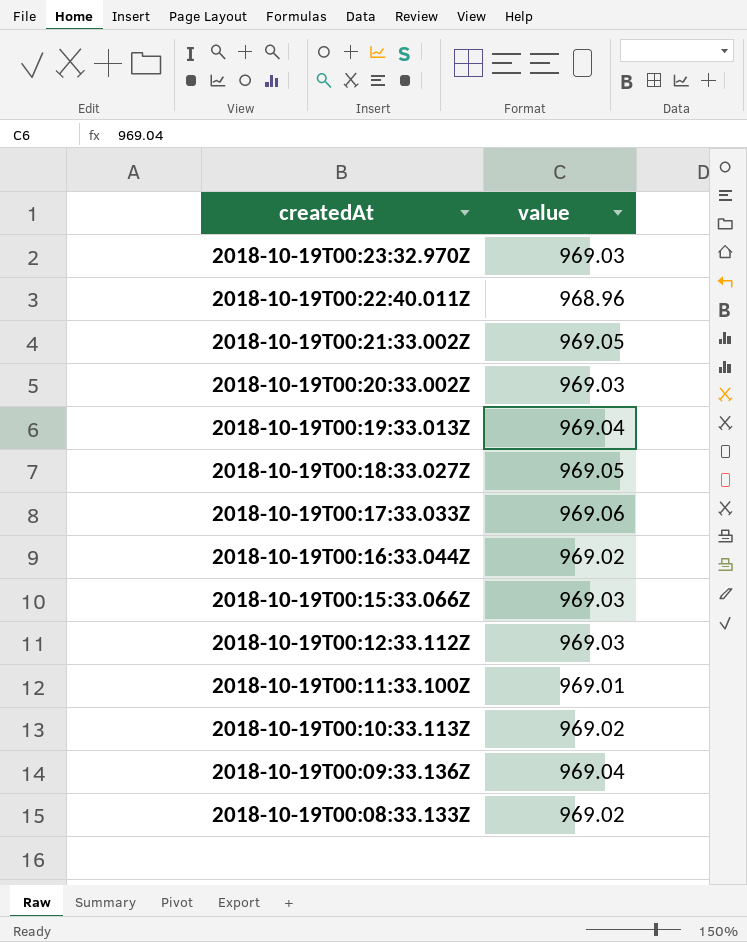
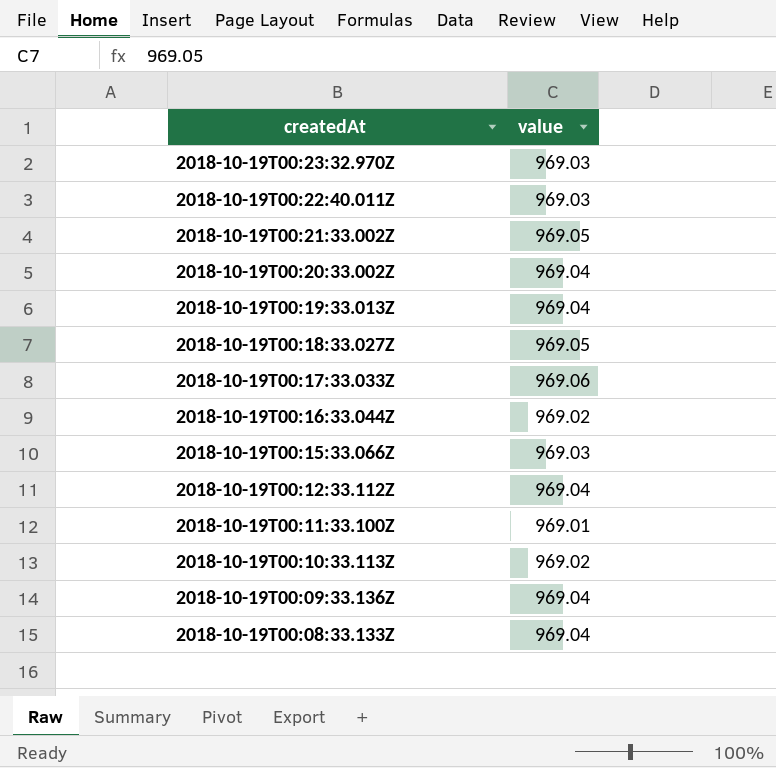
2018-10-19T00:22:40.011Z | value: 968.96 -> 969.03
2018-10-19T00:20:33.002Z | value: 969.03 -> 969.04
2018-10-19T00:12:33.112Z | value: 969.03 -> 969.04
2018-10-19T00:08:33.133Z | value: 969.02 -> 969.04

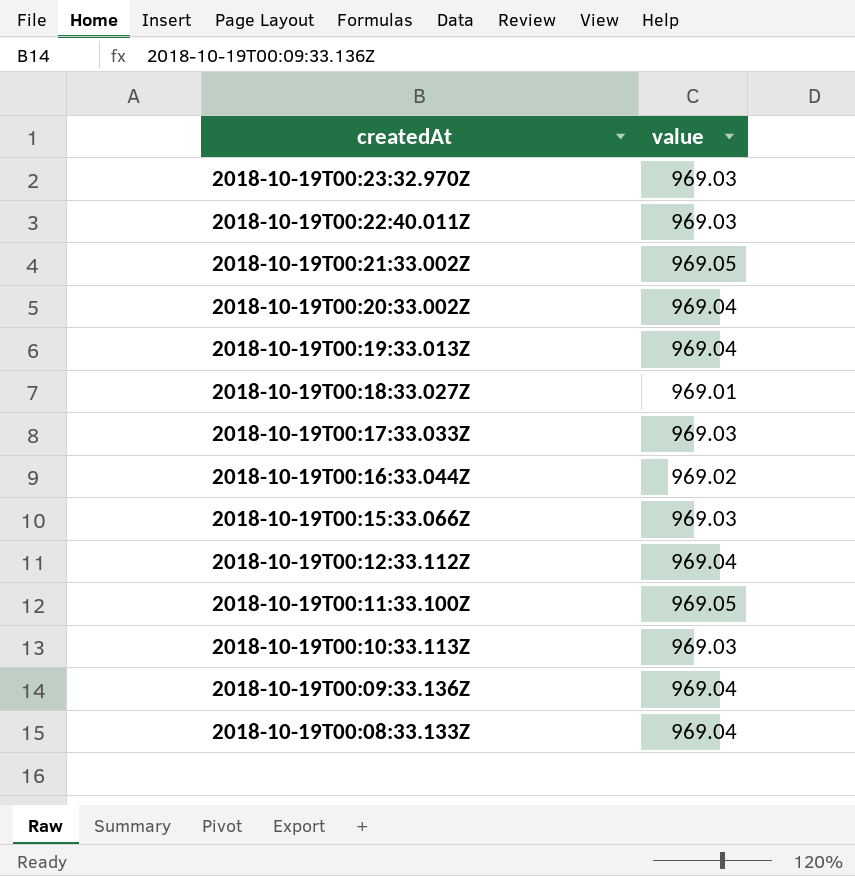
2018-10-19T00:18:33.027Z | value: 969.05 -> 969.01
2018-10-19T00:17:33.033Z | value: 969.06 -> 969.03
2018-10-19T00:11:33.100Z | value: 969.01 -> 969.05
2018-10-19T00:10:33.113Z | value: 969.02 -> 969.03

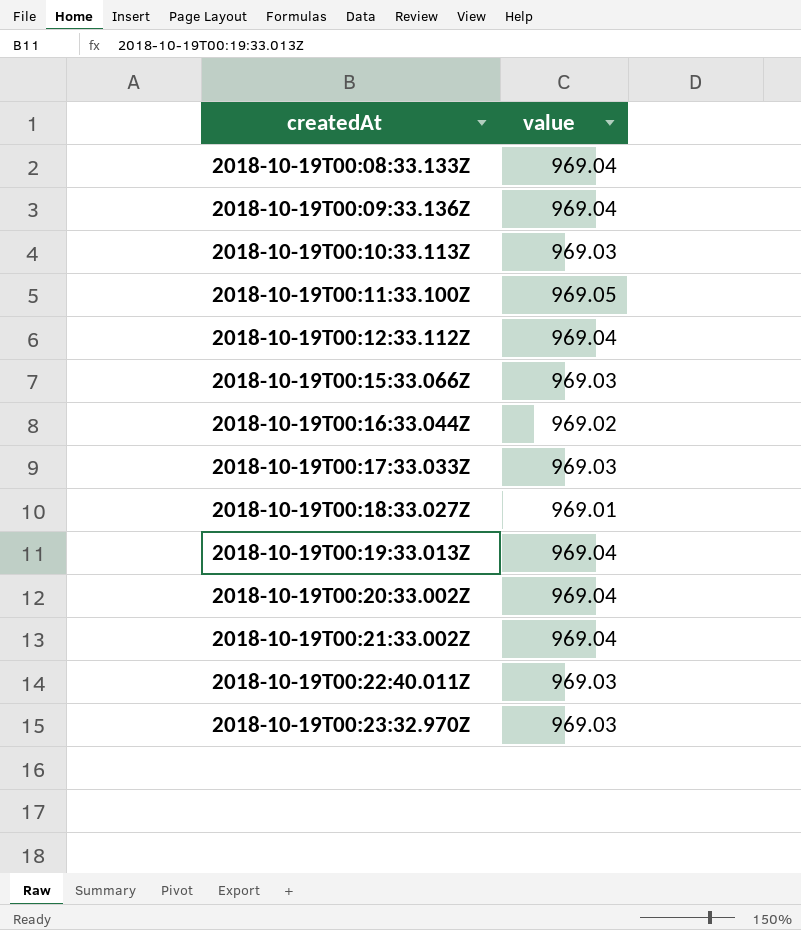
row order: createdAt descending -> createdAt ascending
2018-10-19T00:21:33.002Z | value: 969.05 -> 969.04

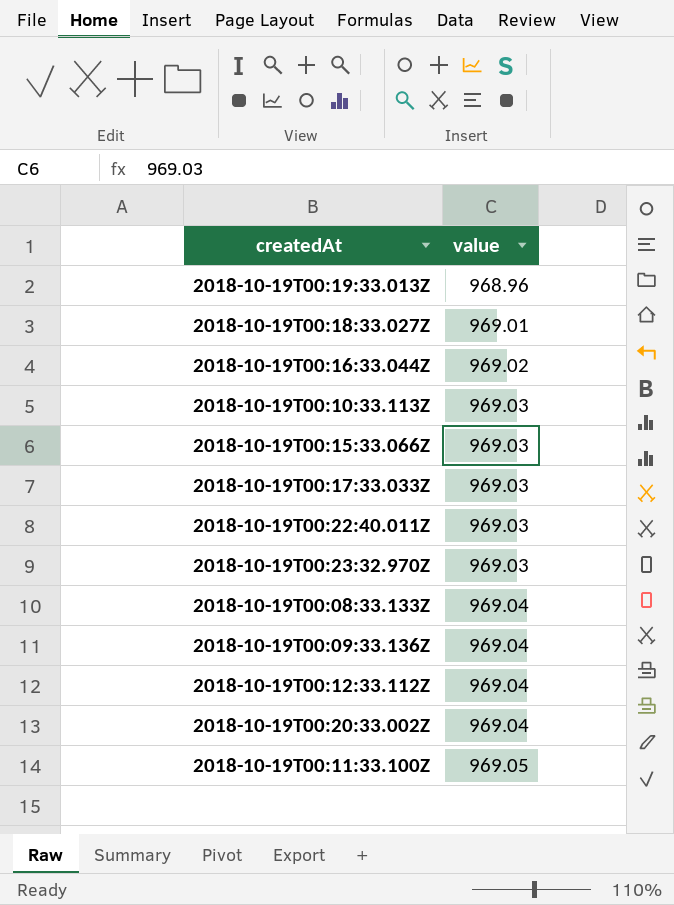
row order: createdAt ascending -> value ascending
row 2018-10-19T00:21:33.002Z: 969.04 -> none
2018-10-19T00:19:33.013Z | value: 969.04 -> 968.96

